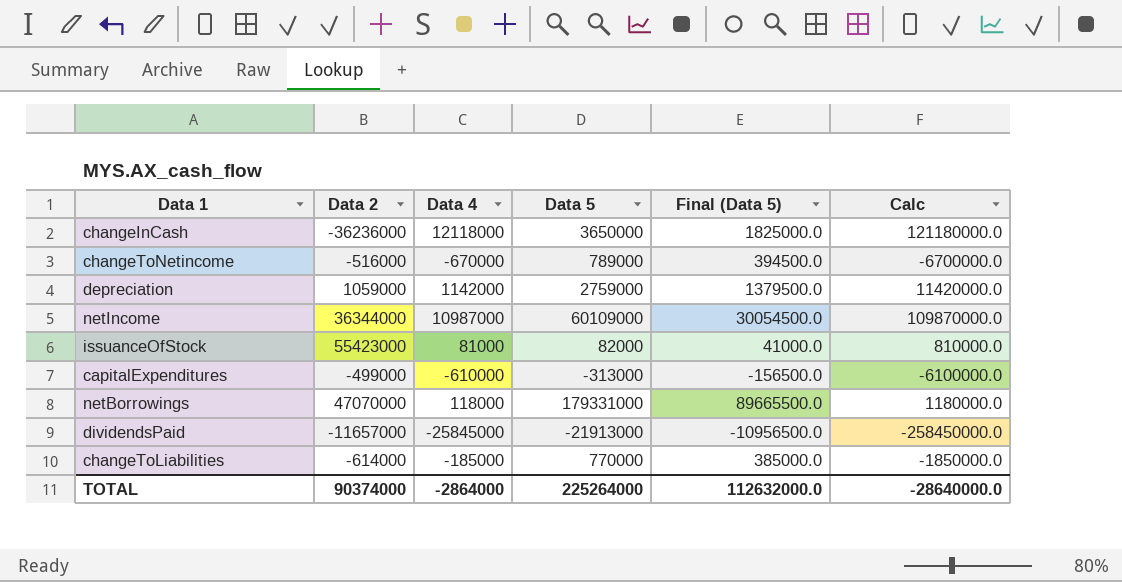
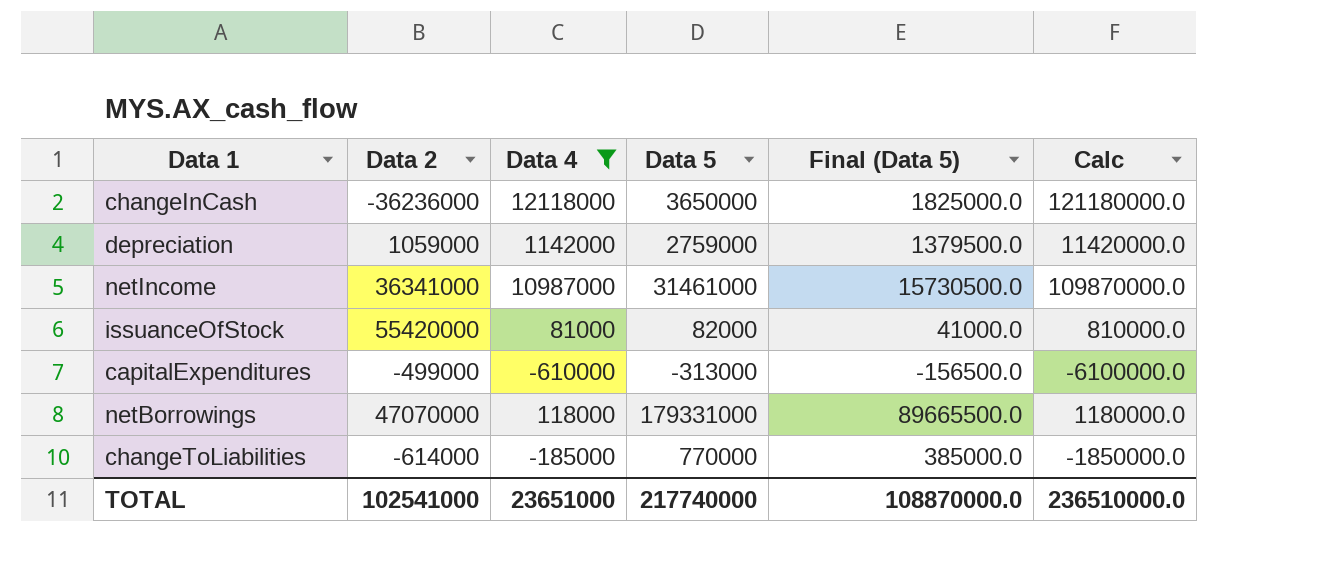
filter: none -> Data 4 >= -610000
netIncome | Data 2: 36344000 -> 36341000
netIncome | Data 5: 60109000 -> 31461000
netIncome | Final (Data 5): 30054500.0 -> 15730500.0
issuanceOfStock | Data 2: 55423000 -> 55420000
TOTAL | Data 2: 90374000 -> 102541000
TOTAL | Data 4: -2864000 -> 23651000
TOTAL | Data 5: 225264000 -> 217740000
TOTAL | Final (Data 5): 112632000.0 -> 108870000.0
TOTAL | Calc: -28640000.0 -> 236510000.0

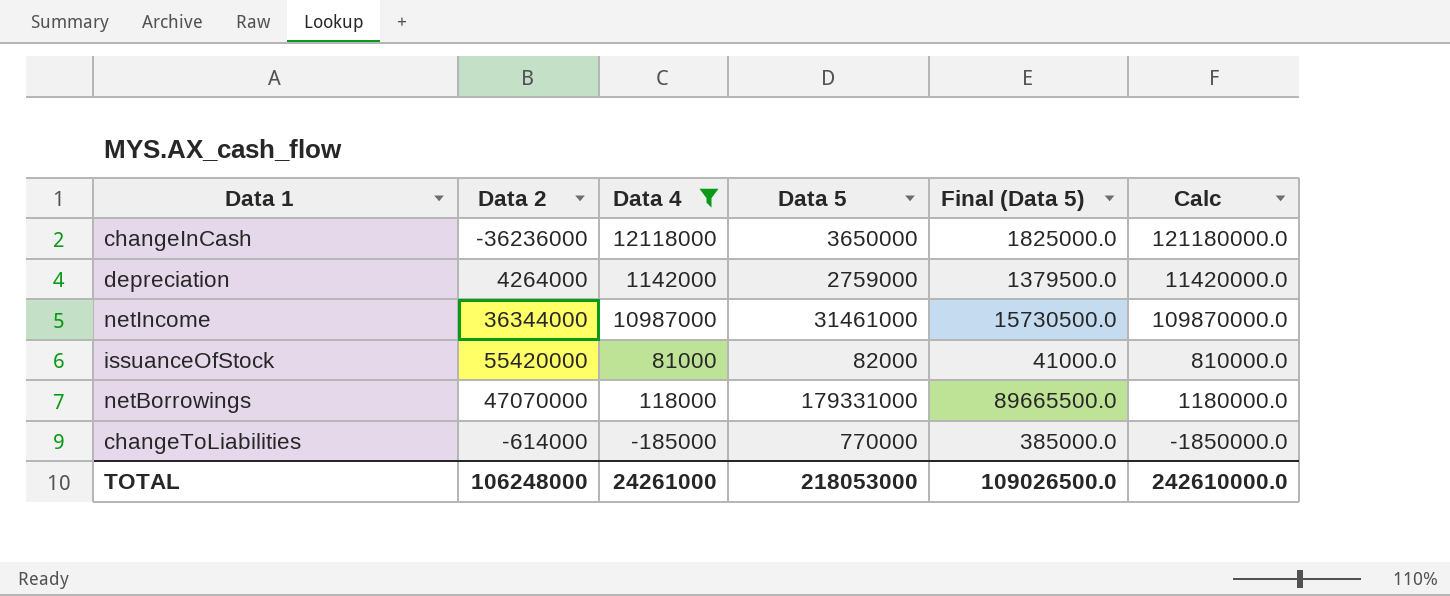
row capitalExpenditures: -499000 | -610000 | -313000 | -156500.0 | -6100000.0 -> none
depreciation | Data 2: 1059000 -> 4264000
netIncome | Data 2: 36341000 -> 36344000
TOTAL | Data 2: 102541000 -> 106248000
TOTAL | Data 4: 23651000 -> 24261000
TOTAL | Data 5: 217740000 -> 218053000
TOTAL | Final (Data 5): 108870000.0 -> 109026500.0
TOTAL | Calc: 236510000.0 -> 242610000.0

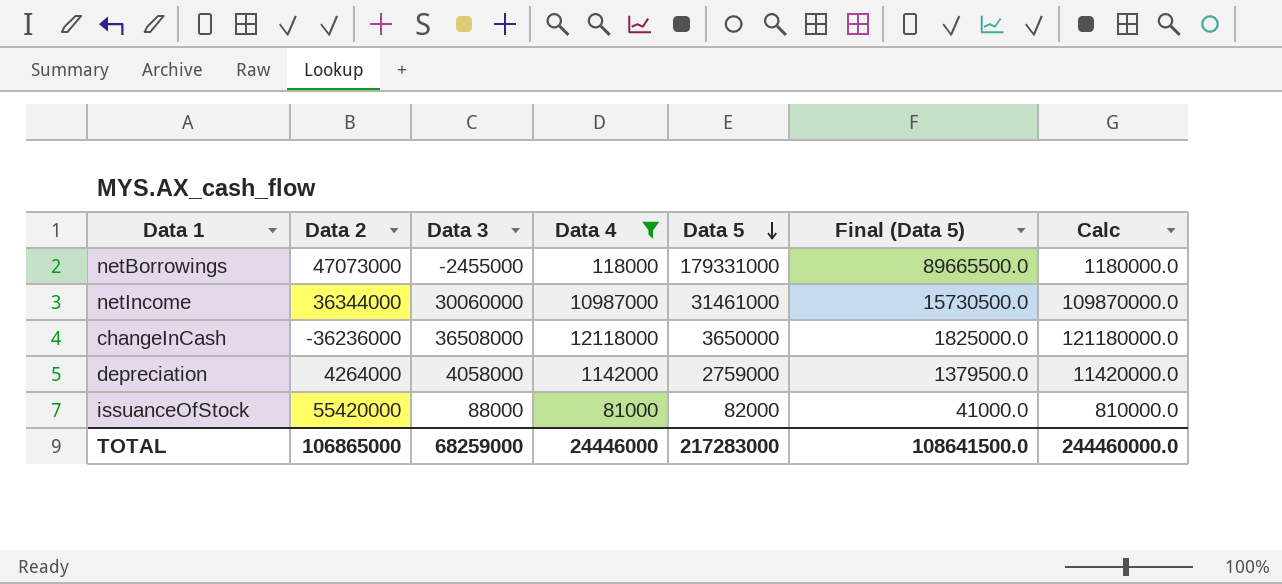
row order: none -> Data 5 descending
column Data 3 | position: none -> 3
row changeToLiabilities: -614000 | -185000 | 770000 | 385000.0 | -1850000.0 -> none
netBorrowings | Data 2: 47070000 -> 47073000
TOTAL | Data 2: 106248000 -> 106865000
TOTAL | Data 4: 24261000 -> 24446000
TOTAL | Data 5: 218053000 -> 217283000
TOTAL | Final (Data 5): 109026500.0 -> 108641500.0
TOTAL | Calc: 242610000.0 -> 244460000.0

